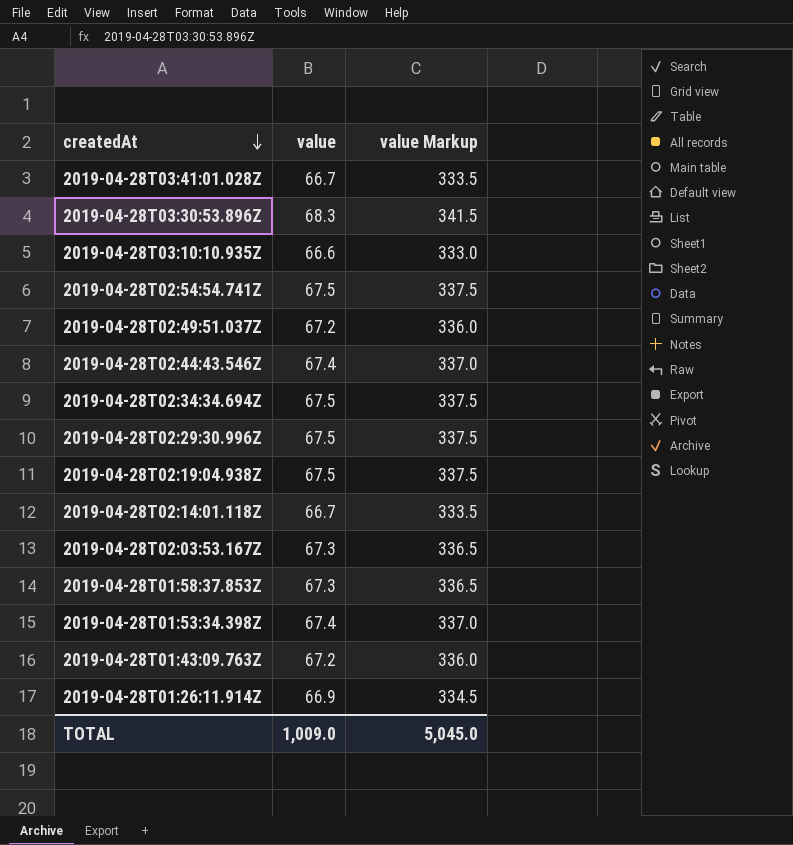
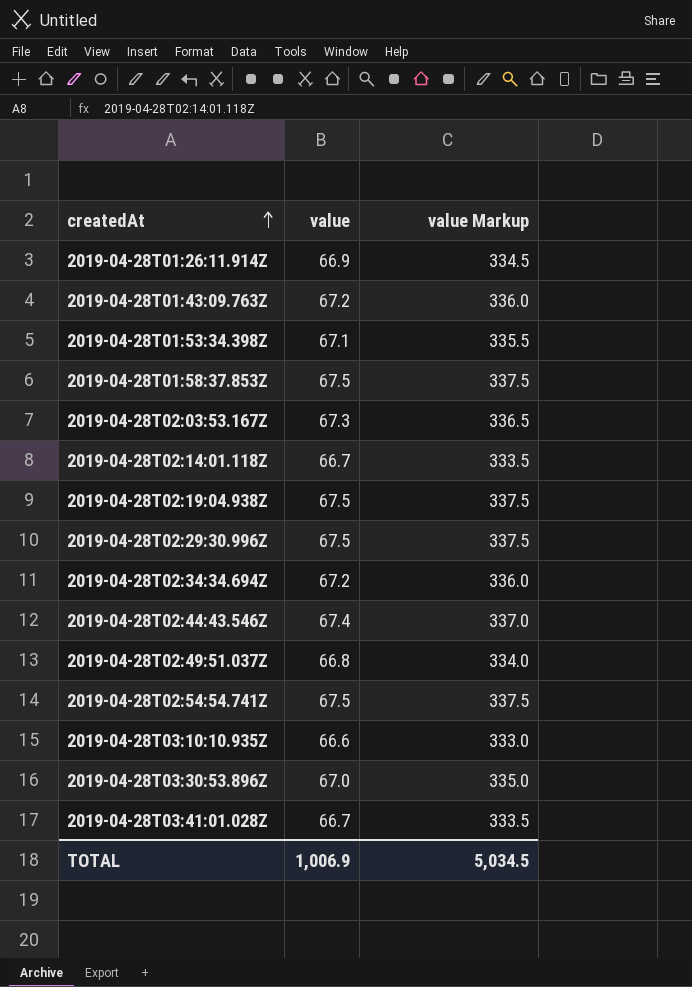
row order: createdAt descending -> createdAt ascending
2019-04-28T01:53:34.398Z | value: 67.4 -> 67.1
2019-04-28T01:53:34.398Z | value Markup: 337.0 -> 335.5
2019-04-28T01:58:37.853Z | value: 67.3 -> 67.5
2019-04-28T01:58:37.853Z | value Markup: 336.5 -> 337.5
2019-04-28T02:34:34.694Z | value: 67.5 -> 67.2
2019-04-28T02:34:34.694Z | value Markup: 337.5 -> 336.0
2019-04-28T02:49:51.037Z | value: 67.2 -> 66.8
2019-04-28T02:49:51.037Z | value Markup: 336.0 -> 334.0
2019-04-28T03:30:53.896Z | value: 68.3 -> 67.0
2019-04-28T03:30:53.896Z | value Markup: 341.5 -> 335.0
TOTAL | value: 1,009.0 -> 1,006.9
TOTAL | value Markup: 5,045.0 -> 5,034.5

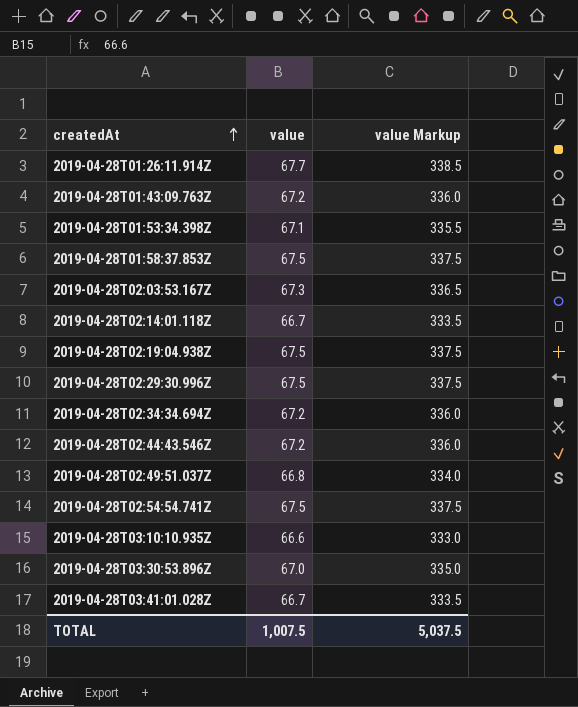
2019-04-28T01:26:11.914Z | value: 66.9 -> 67.7
2019-04-28T01:26:11.914Z | value Markup: 334.5 -> 338.5
2019-04-28T02:44:43.546Z | value: 67.4 -> 67.2
2019-04-28T02:44:43.546Z | value Markup: 337.0 -> 336.0
TOTAL | value: 1,006.9 -> 1,007.5
TOTAL | value Markup: 5,034.5 -> 5,037.5

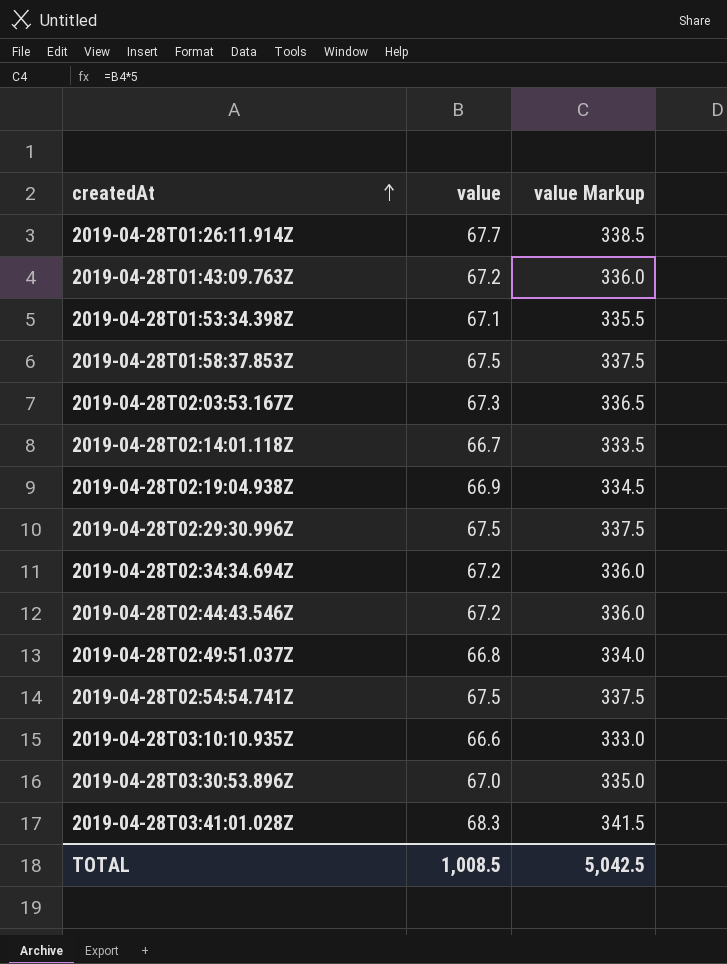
2019-04-28T02:19:04.938Z | value: 67.5 -> 66.9
2019-04-28T02:19:04.938Z | value Markup: 337.5 -> 334.5
2019-04-28T03:41:01.028Z | value: 66.7 -> 68.3
2019-04-28T03:41:01.028Z | value Markup: 333.5 -> 341.5
TOTAL | value: 1,007.5 -> 1,008.5
TOTAL | value Markup: 5,037.5 -> 5,042.5

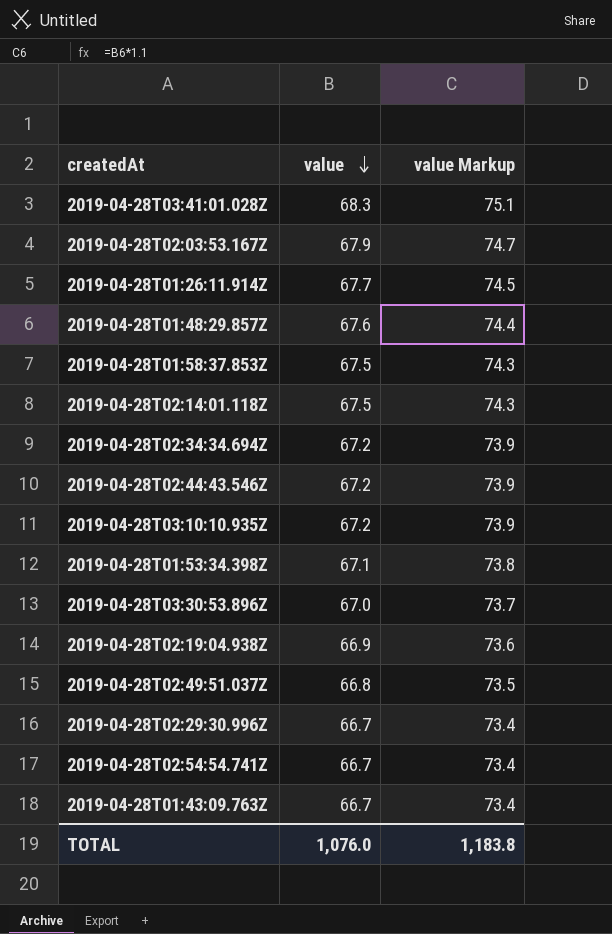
row order: createdAt ascending -> value descending
column value Markup | formula: [value] * 5 -> [value] * 1.1
2019-04-28T02:03:53.167Z | value: 67.3 -> 67.9
row 2019-04-28T01:48:29.857Z: none -> 67.6 | 74.4
2019-04-28T02:14:01.118Z | value: 66.7 -> 67.5
2019-04-28T03:10:10.935Z | value: 66.6 -> 67.2
2019-04-28T02:29:30.996Z | value: 67.5 -> 66.7
2019-04-28T02:54:54.741Z | value: 67.5 -> 66.7
2019-04-28T01:43:09.763Z | value: 67.2 -> 66.7
TOTAL | value: 1,008.5 -> 1,076.0
TOTAL | value Markup: 5,042.5 -> 1,183.8

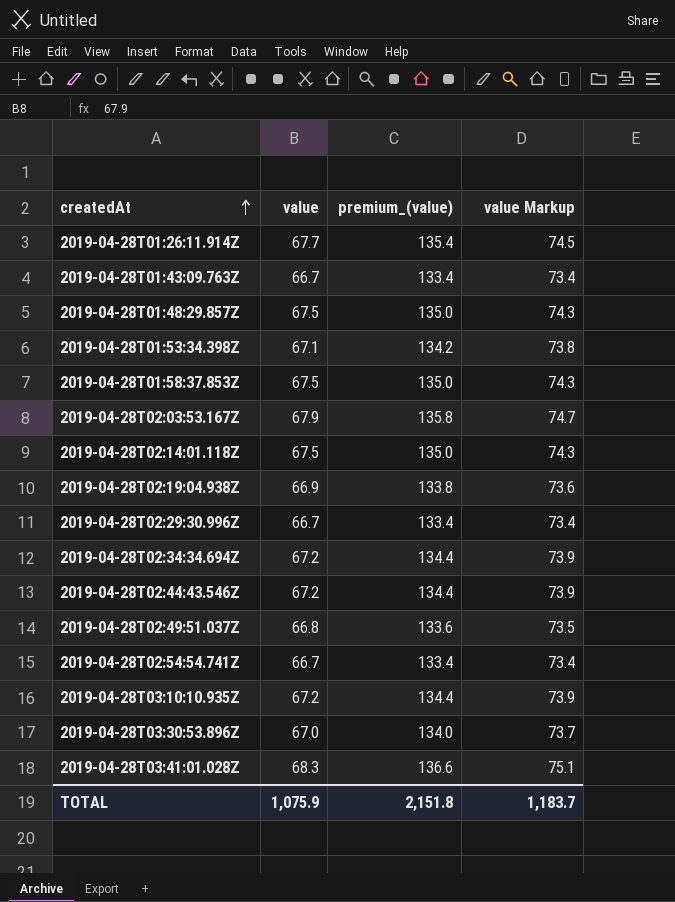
row order: value descending -> createdAt ascending
column premium_(value) | formula: none -> [value] * 2
2019-04-28T01:48:29.857Z | value: 67.6 -> 67.5
2019-04-28T01:48:29.857Z | value Markup: 74.4 -> 74.3
TOTAL | value: 1,076.0 -> 1,075.9
TOTAL | value Markup: 1,183.8 -> 1,183.7

